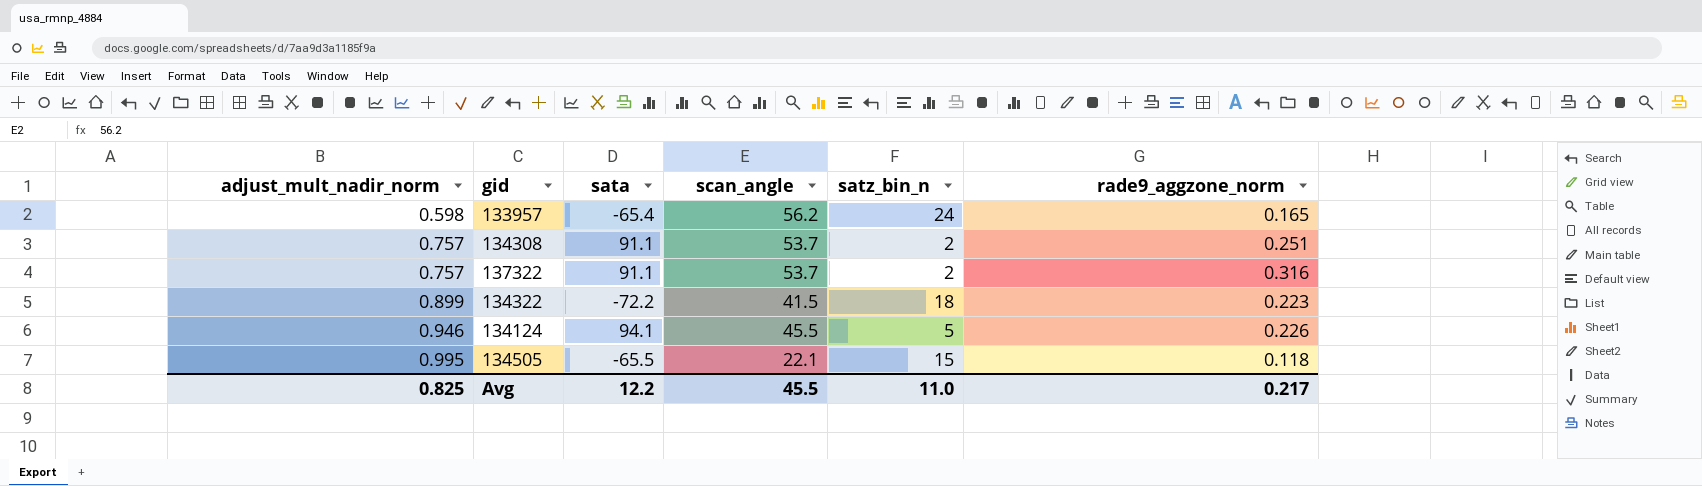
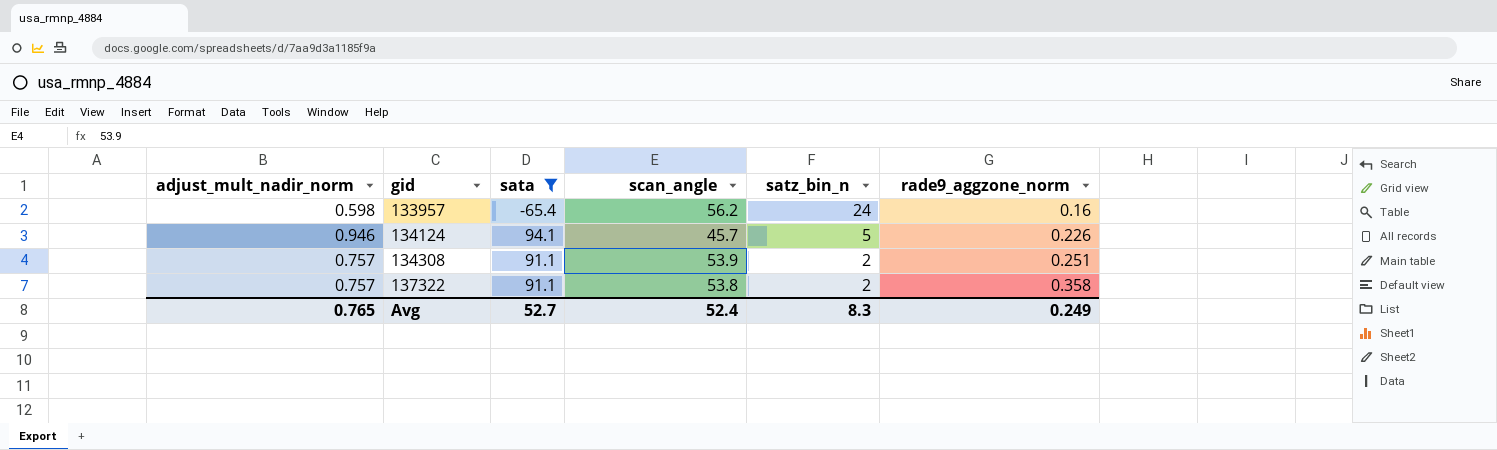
filter: none -> sata >= -65.4
row order: adjust_mult_nadir_norm ascending -> gid ascending
133957 | rade9_aggzone_norm: 0.165 -> 0.16
134124 | scan_angle: 45.5 -> 45.7
134308 | scan_angle: 53.7 -> 53.9
137322 | scan_angle: 53.7 -> 53.8
137322 | rade9_aggzone_norm: 0.316 -> 0.358
Avg | adjust_mult_nadir_norm: 0.825 -> 0.765
Avg | sata: 12.2 -> 52.7
Avg | scan_angle: 45.5 -> 52.4
Avg | satz_bin_n: 11.0 -> 8.3
Avg | rade9_aggzone_norm: 0.217 -> 0.249

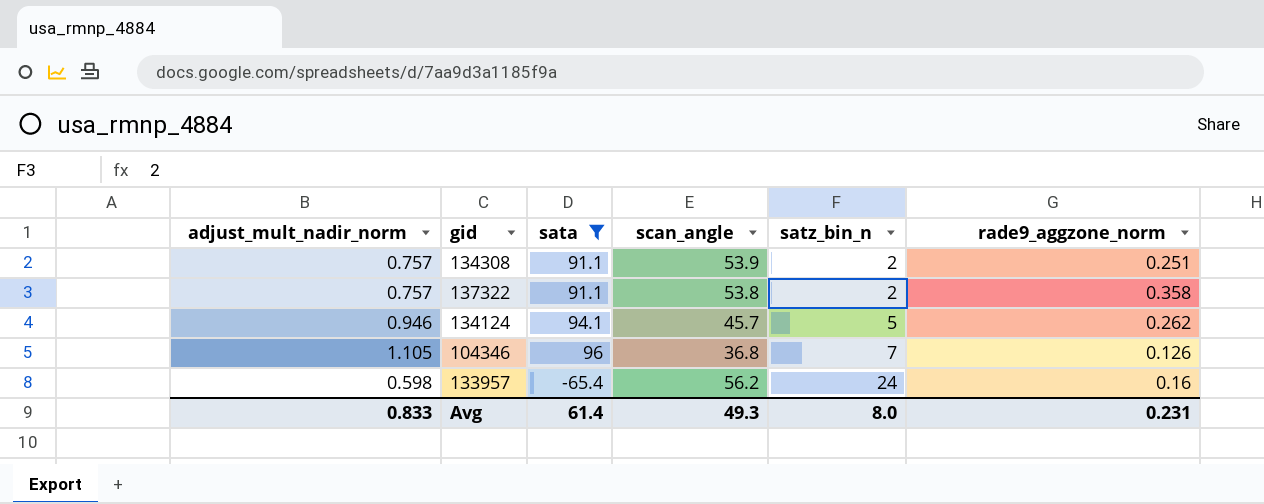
row order: gid ascending -> satz_bin_n ascending
134124 | rade9_aggzone_norm: 0.226 -> 0.262
row 104346: none -> 1.105 | 96 | 36.8 | 7 | 0.126
Avg | adjust_mult_nadir_norm: 0.765 -> 0.833
Avg | sata: 52.7 -> 61.4
Avg | scan_angle: 52.4 -> 49.3
Avg | satz_bin_n: 8.3 -> 8.0
Avg | rade9_aggzone_norm: 0.249 -> 0.231

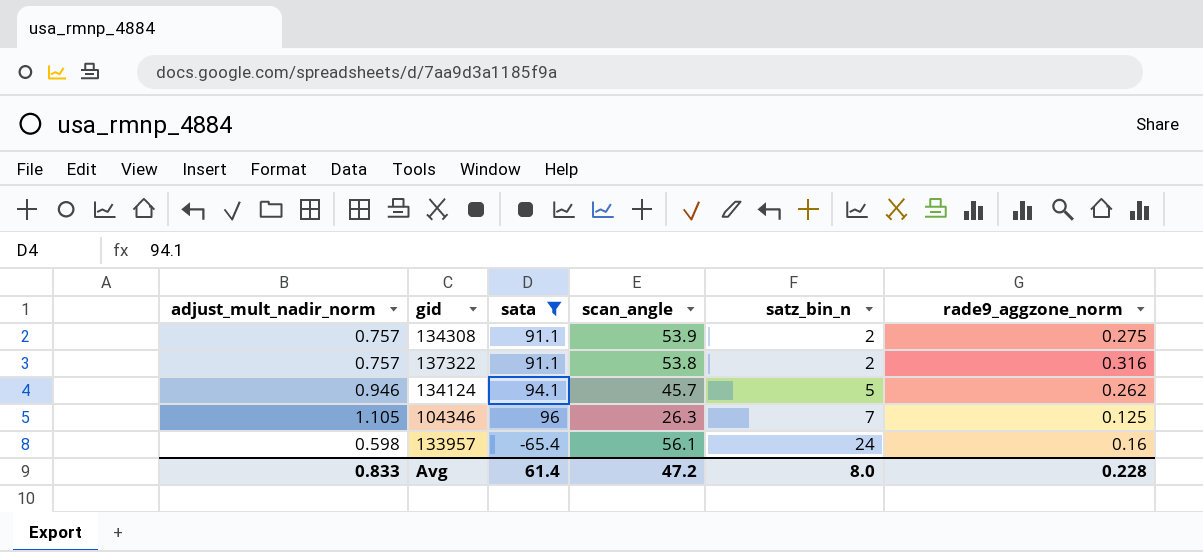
134308 | rade9_aggzone_norm: 0.251 -> 0.275
137322 | rade9_aggzone_norm: 0.358 -> 0.316
104346 | scan_angle: 36.8 -> 26.3
104346 | rade9_aggzone_norm: 0.126 -> 0.125
133957 | scan_angle: 56.2 -> 56.1
Avg | scan_angle: 49.3 -> 47.2
Avg | rade9_aggzone_norm: 0.231 -> 0.228

